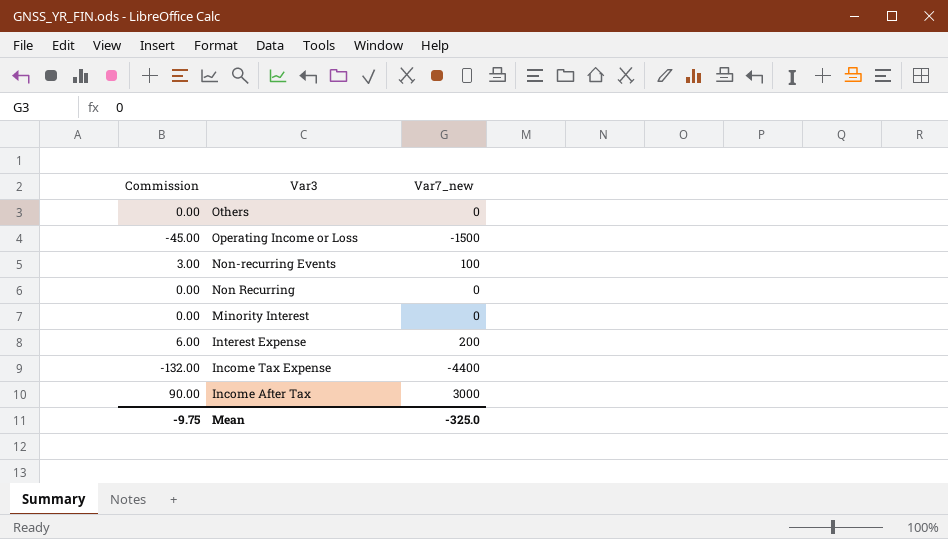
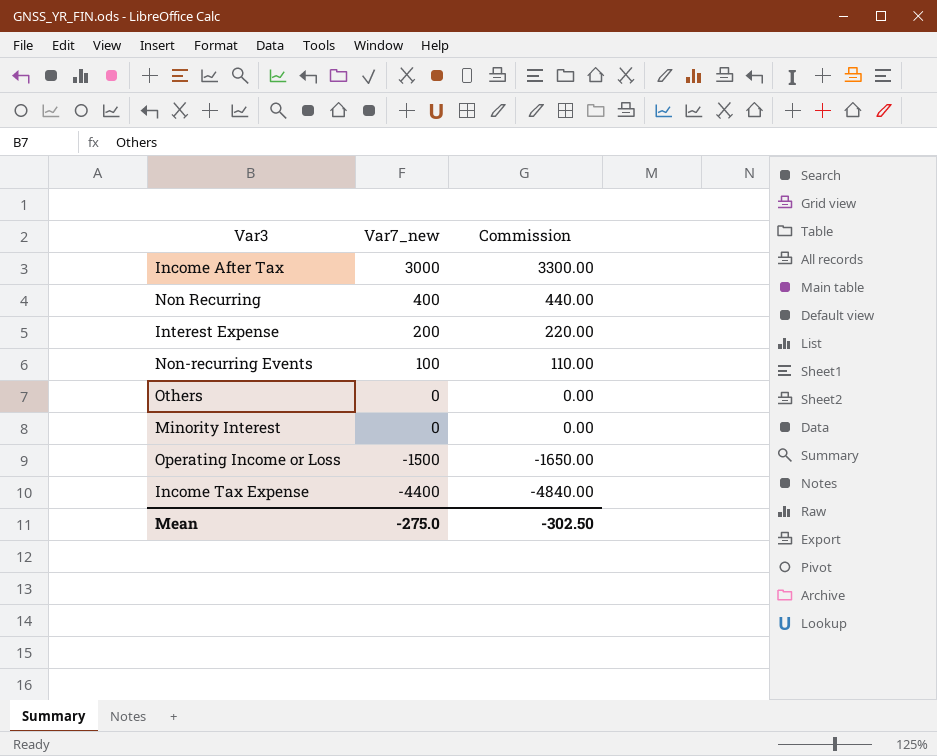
row order: Var3 descending -> Var7_new descending
column Commission | formula: [Var7_new] * 0.03 -> [Var7_new] * 1.1
column Commission | position: 1 -> 3
Non Recurring | Var7_new: 0 -> 400
Mean | Var7_new: -325.0 -> -275.0
Mean | Commission: -9.75 -> -302.50

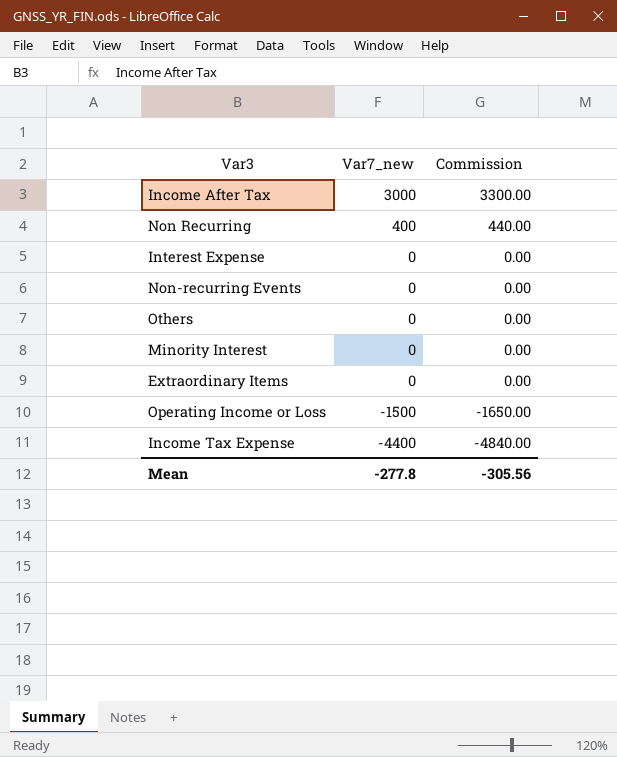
Interest Expense | Var7_new: 200 -> 0
Interest Expense | Commission: 220.00 -> 0.00
Non-recurring Events | Var7_new: 100 -> 0
Non-recurring Events | Commission: 110.00 -> 0.00
row Extraordinary Items: none -> 0 | 0.00
Mean | Var7_new: -275.0 -> -277.8
Mean | Commission: -302.50 -> -305.56

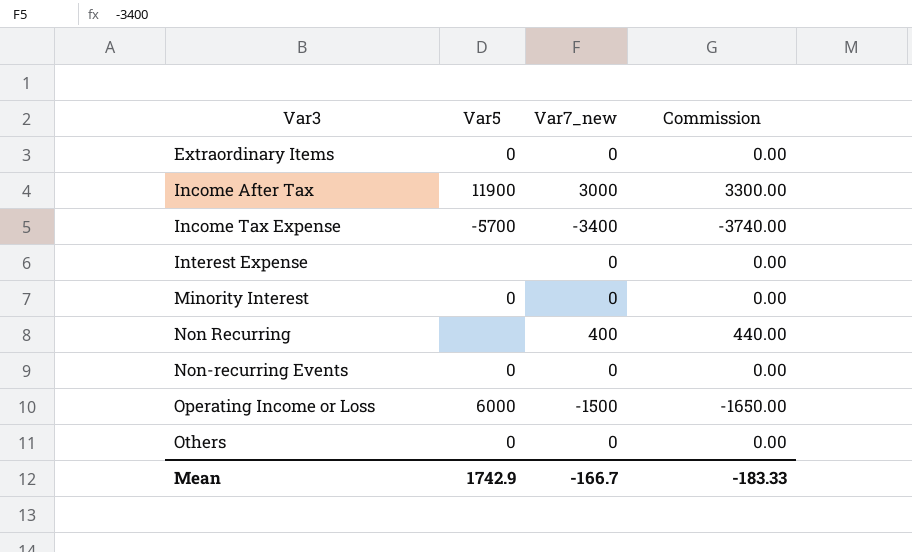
row order: Var7_new descending -> Var3 ascending
column Var5 | position: none -> 2
Income Tax Expense | Var7_new: -4400 -> -3400
Income Tax Expense | Commission: -4840.00 -> -3740.00
Mean | Var7_new: -277.8 -> -166.7
Mean | Commission: -305.56 -> -183.33

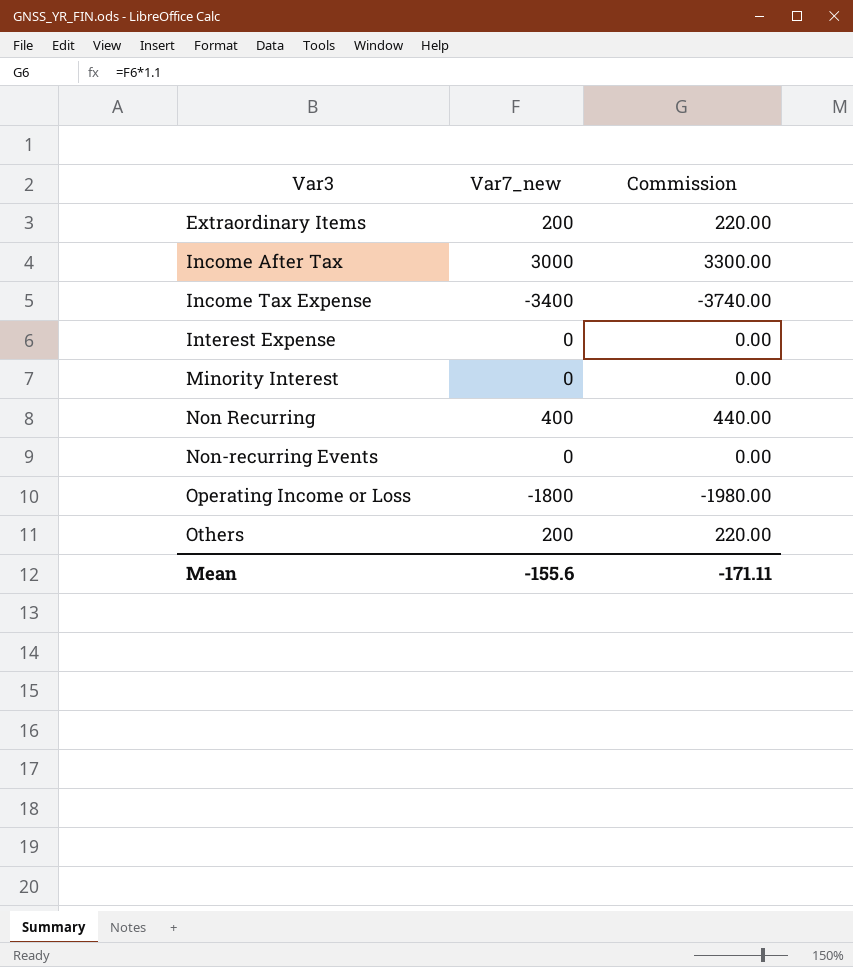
column Var5 | position: 2 -> none
Extraordinary Items | Var7_new: 0 -> 200
Extraordinary Items | Commission: 0.00 -> 220.00
Operating Income or Loss | Var7_new: -1500 -> -1800
Operating Income or Loss | Commission: -1650.00 -> -1980.00
Others | Var7_new: 0 -> 200
Others | Commission: 0.00 -> 220.00
Mean | Var7_new: -166.7 -> -155.6
Mean | Commission: -183.33 -> -171.11

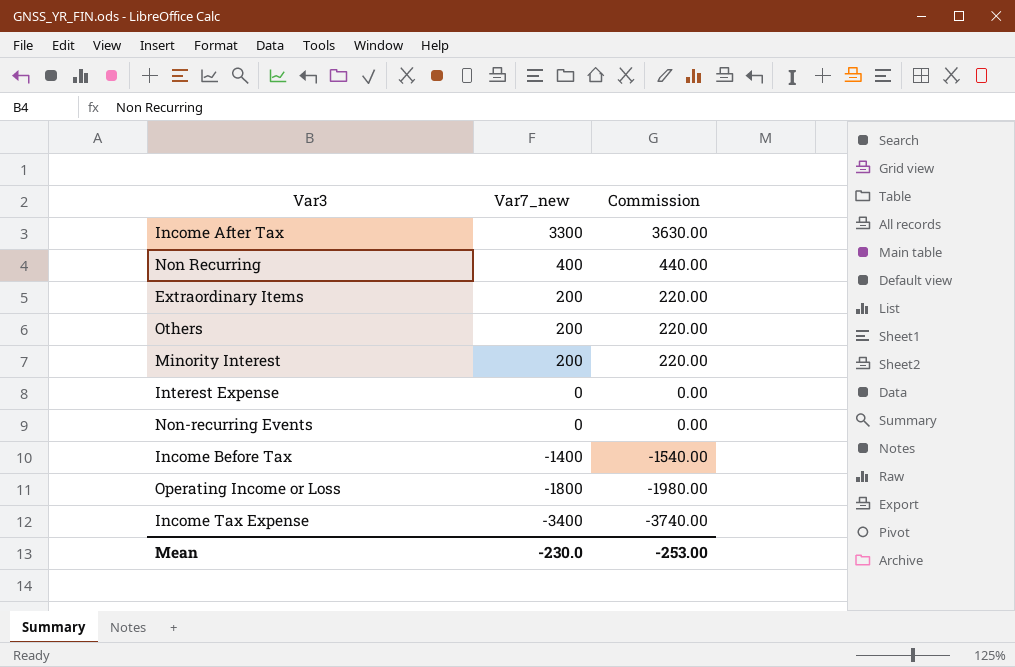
row order: Var3 ascending -> Var7_new descending
Income After Tax | Var7_new: 3000 -> 3300
Income After Tax | Commission: 3300.00 -> 3630.00
Minority Interest | Var7_new: 0 -> 200
Minority Interest | Commission: 0.00 -> 220.00
row Income Before Tax: none -> -1400 | -1540.00
Mean | Var7_new: -155.6 -> -230.0
Mean | Commission: -171.11 -> -253.00

